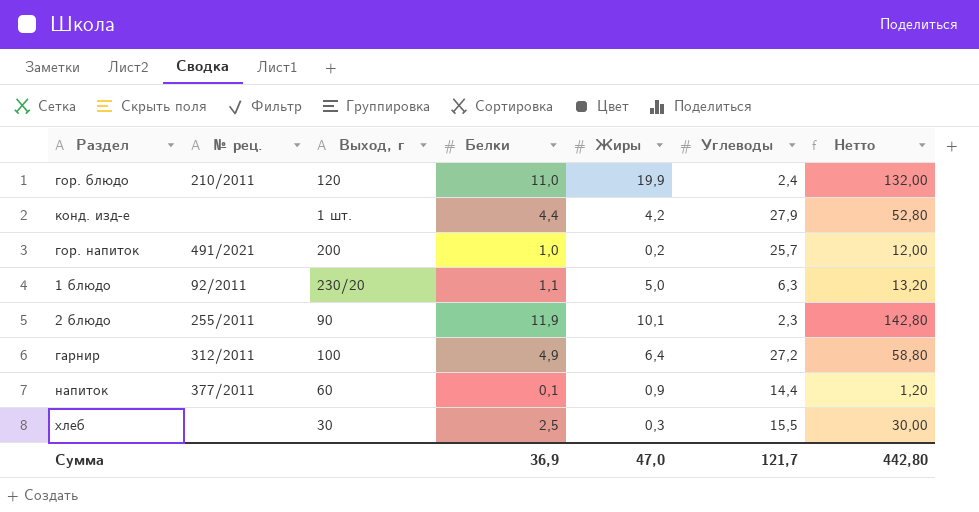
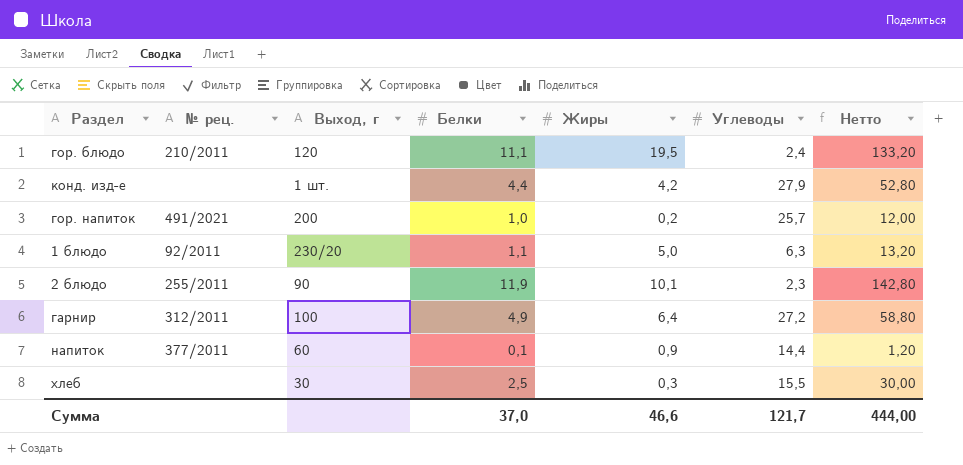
гор. блюдо | Белки: 11,0 -> 11,1
гор. блюдо | Жиры: 19,9 -> 19,5
гор. блюдо | Нетто: 132,00 -> 133,20
Сумма | Белки: 36,9 -> 37,0
Сумма | Жиры: 47,0 -> 46,6
Сумма | Нетто: 442,80 -> 444,00

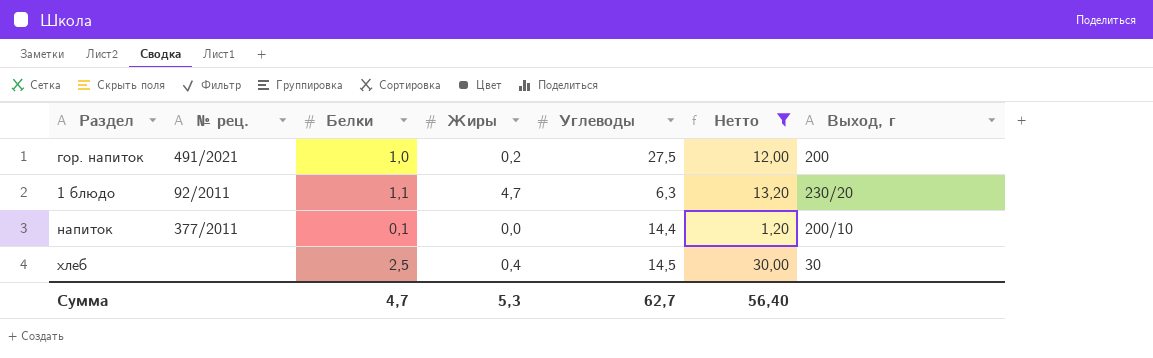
filter: none -> Нетто <= 30,00
column Выход, г | position: 3 -> 7
гор. напиток | Углеводы: 25,7 -> 27,5
1 блюдо | Жиры: 5,0 -> 4,7
напиток | Жиры: 0,9 -> 0,0
напиток | Выход, г: 60 -> 200/10
хлеб | Жиры: 0,3 -> 0,4
хлеб | Углеводы: 15,5 -> 14,5
Сумма | Белки: 37,0 -> 4,7
Сумма | Жиры: 46,6 -> 5,3
Сумма | Углеводы: 121,7 -> 62,7
Сумма | Нетто: 444,00 -> 56,40

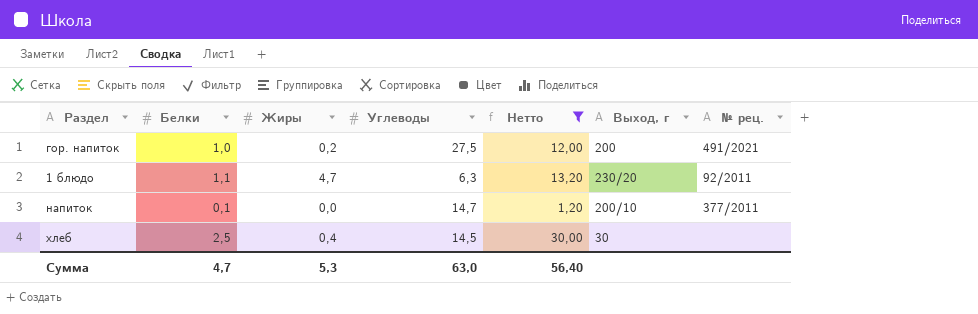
column № рец. | position: 2 -> 7
напиток | Углеводы: 14,4 -> 14,7
Сумма | Углеводы: 62,7 -> 63,0

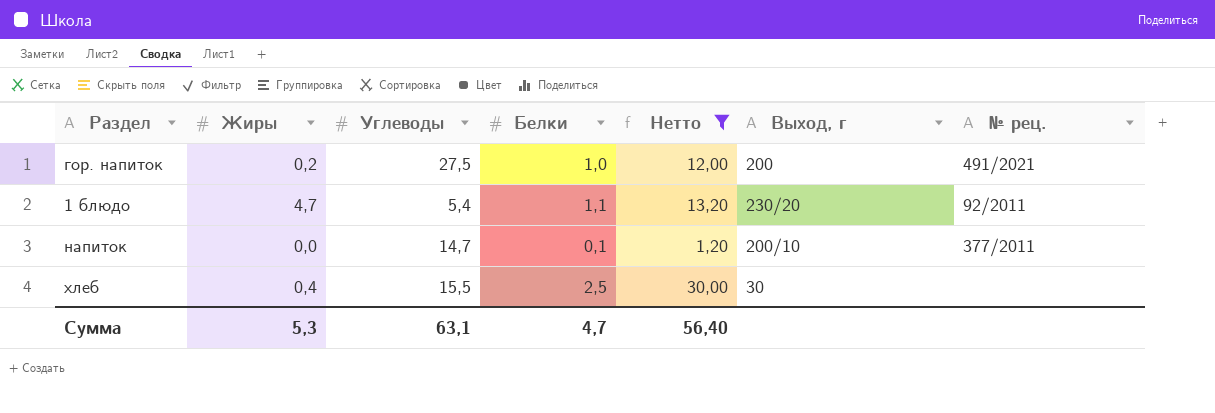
column Белки | position: 2 -> 4
1 блюдо | Углеводы: 6,3 -> 5,4
хлеб | Углеводы: 14,5 -> 15,5
Сумма | Углеводы: 63,0 -> 63,1

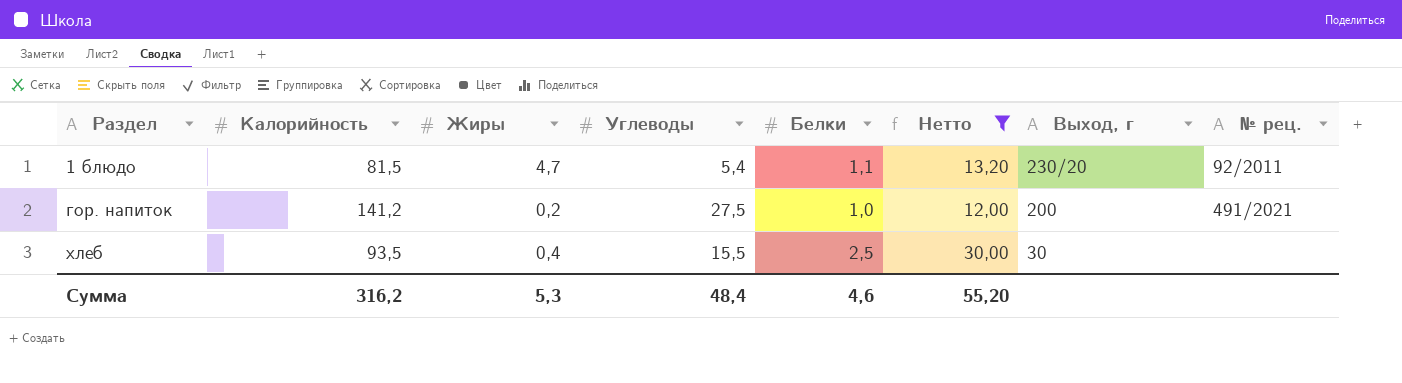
row order: none -> Раздел ascending
column Калорийность | position: none -> 2
row напиток: 0,0 | 14,7 | 0,1 | 1,20 | 200/10 | 377/2011 -> none
Сумма | Углеводы: 63,1 -> 48,4
Сумма | Белки: 4,7 -> 4,6
Сумма | Нетто: 56,40 -> 55,20

